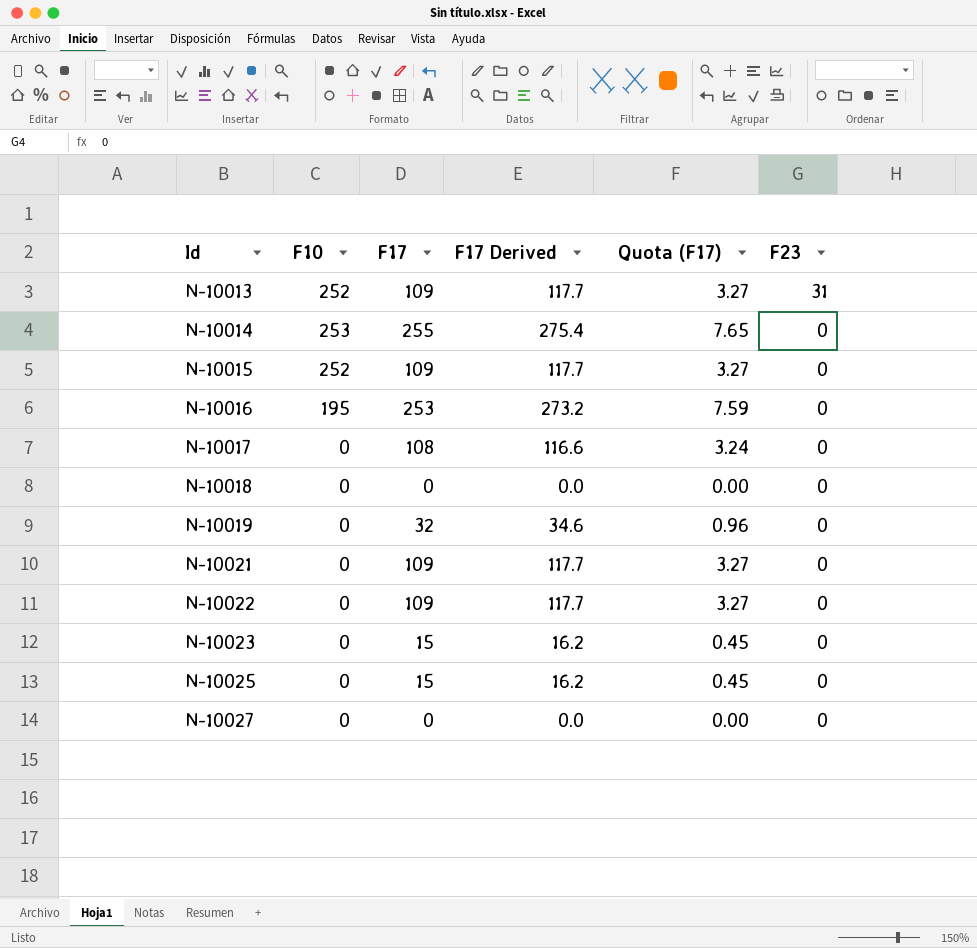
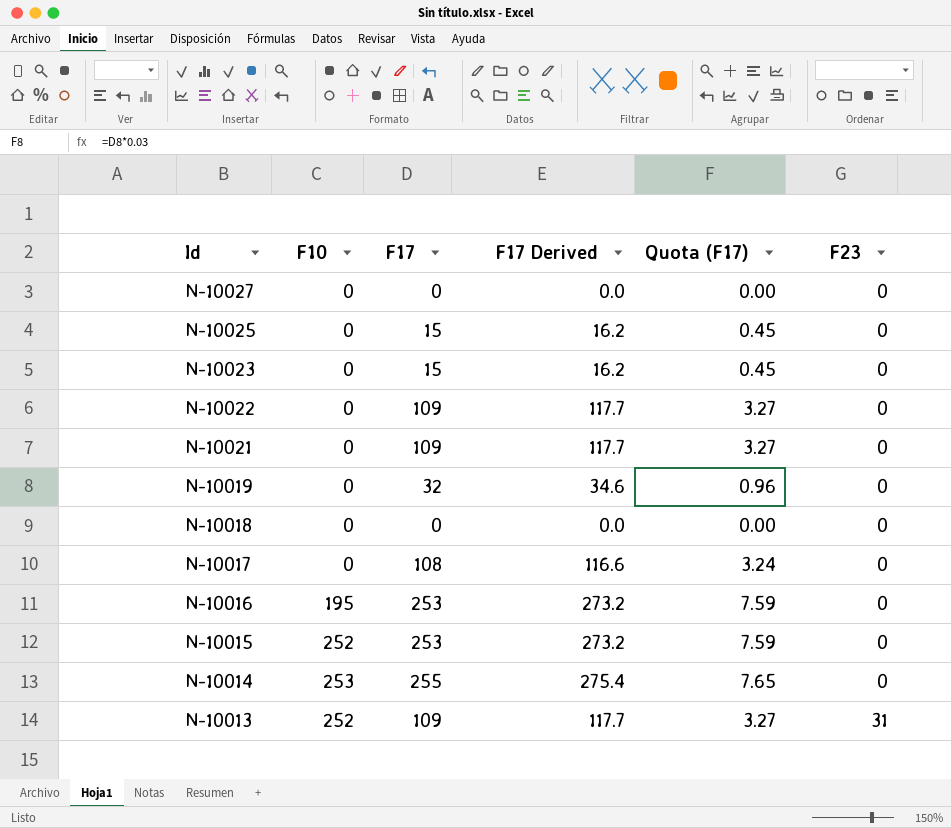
row order: Id ascending -> Id descending
N-10015 | F17: 109 -> 253
N-10015 | F17 Derived: 117.7 -> 273.2
N-10015 | Quota (F17): 3.27 -> 7.59

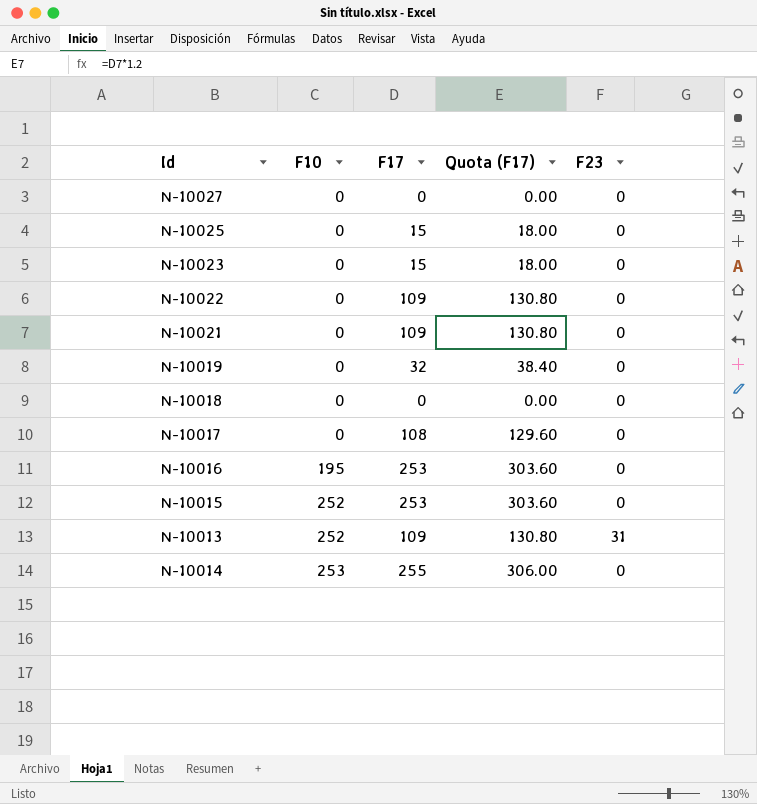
row order: Id descending -> F10 ascending
column F17 Derived | formula: [F17] * 1.08 -> none
column Quota (F17) | formula: [F17] * 0.03 -> [F17] * 1.2

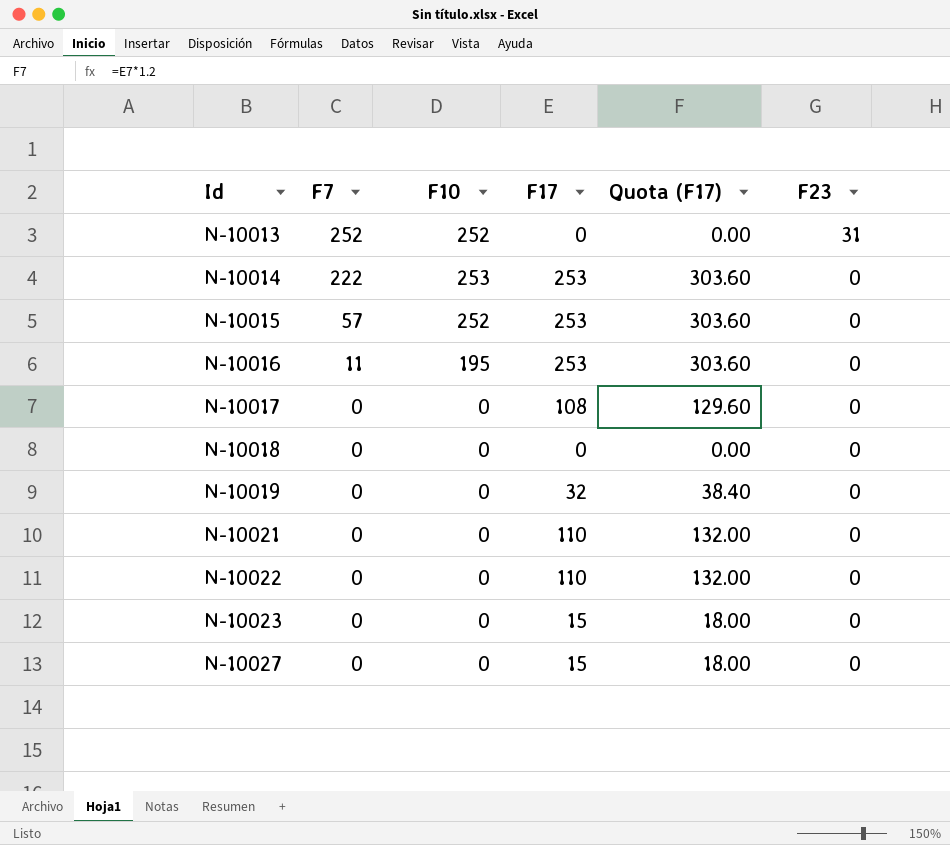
row order: F10 ascending -> Id ascending
column F7 | position: none -> 2
row N-10025: 0 | 15 | 18.00 | 0 -> none
N-10013 | F17: 109 -> 0
N-10013 | Quota (F17): 130.80 -> 0.00
N-10014 | F17: 255 -> 253
N-10014 | Quota (F17): 306.00 -> 303.60
N-10021 | F17: 109 -> 110
N-10021 | Quota (F17): 130.80 -> 132.00
N-10022 | F17: 109 -> 110
N-10022 | Quota (F17): 130.80 -> 132.00
N-10027 | F17: 0 -> 15
N-10027 | Quota (F17): 0.00 -> 18.00

